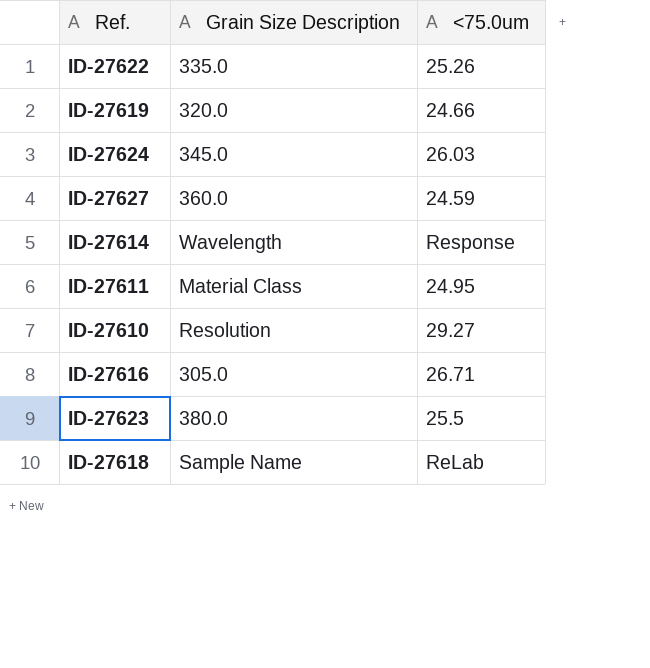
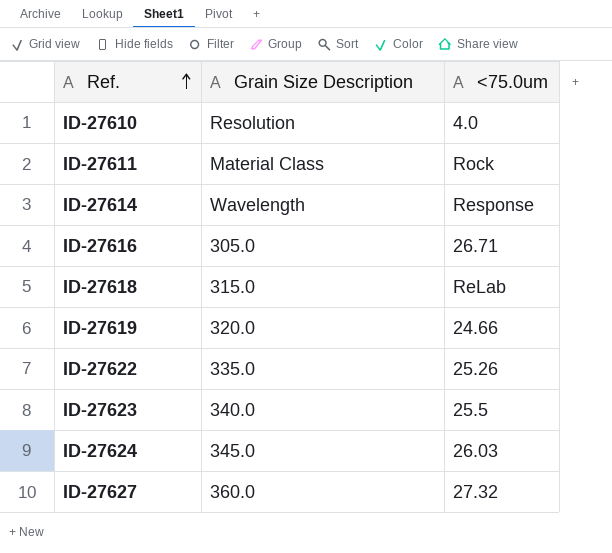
row order: none -> Ref. ascending
ID-27610 | <75.0um: 29.27 -> 4.0
ID-27611 | <75.0um: 24.95 -> Rock
ID-27618 | Grain Size Description: Sample Name -> 315.0
ID-27623 | Grain Size Description: 380.0 -> 340.0
ID-27627 | <75.0um: 24.59 -> 27.32

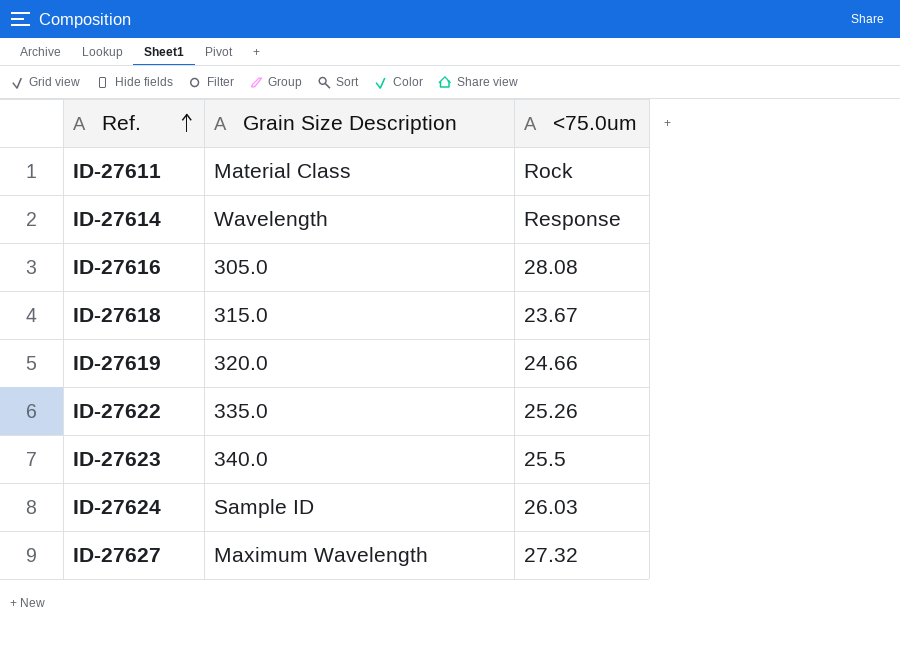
row ID-27610: Resolution | 4.0 -> none
ID-27616 | <75.0um: 26.71 -> 28.08
ID-27618 | <75.0um: ReLab -> 23.67
ID-27624 | Grain Size Description: 345.0 -> Sample ID
ID-27627 | Grain Size Description: 360.0 -> Maximum Wavelength

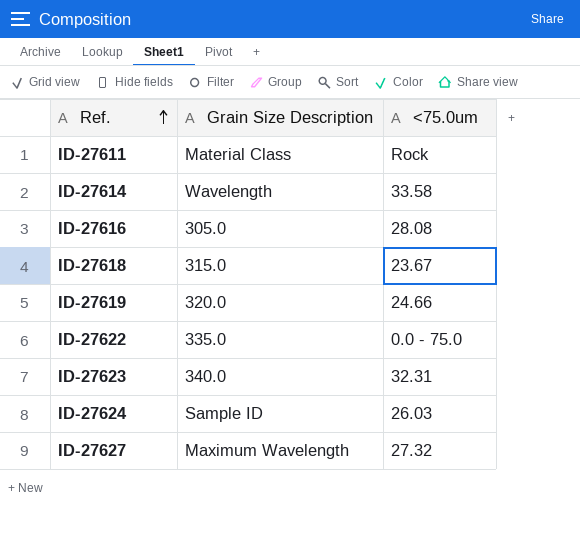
ID-27614 | <75.0um: Response -> 33.58
ID-27622 | <75.0um: 25.26 -> 0.0 - 75.0
ID-27623 | <75.0um: 25.5 -> 32.31

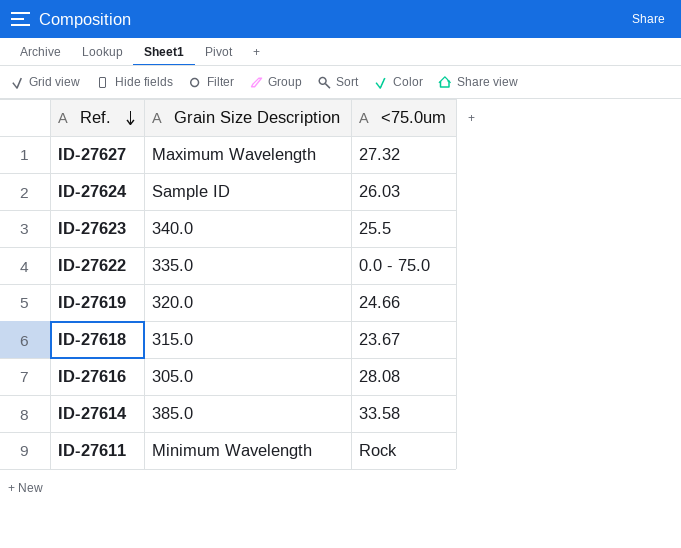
row order: Ref. ascending -> Ref. descending
ID-27623 | <75.0um: 32.31 -> 25.5
ID-27614 | Grain Size Description: Wavelength -> 385.0
ID-27611 | Grain Size Description: Material Class -> Minimum Wavelength

